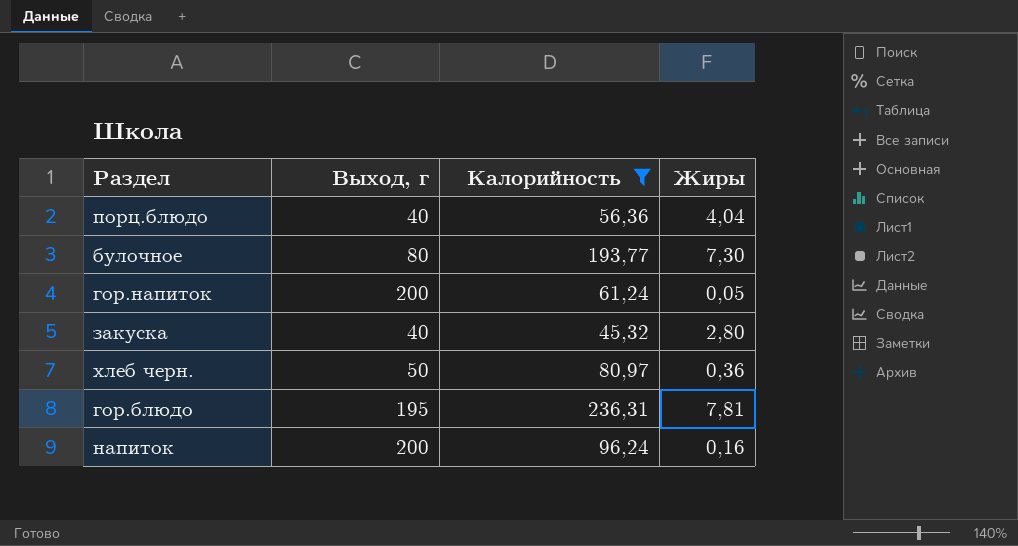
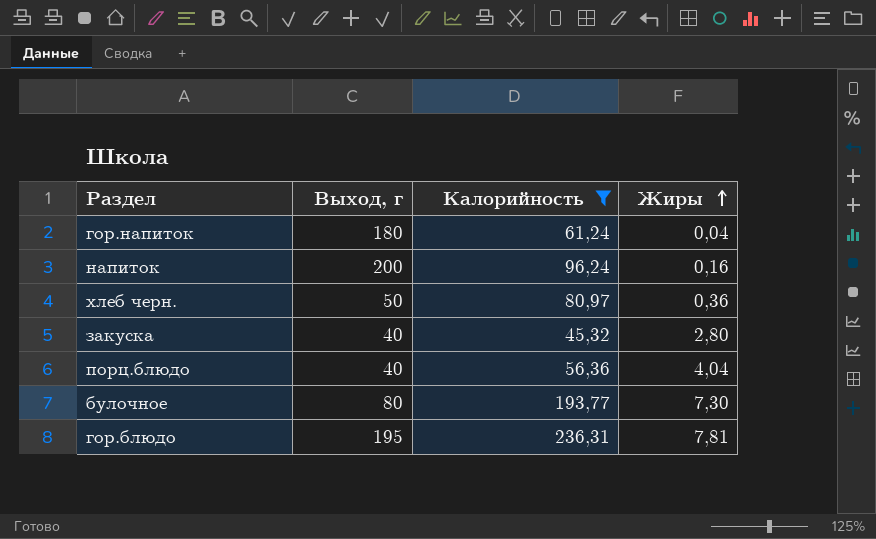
row order: none -> Жиры ascending
гор.напиток | Выход, г: 200 -> 180
гор.напиток | Жиры: 0,05 -> 0,04

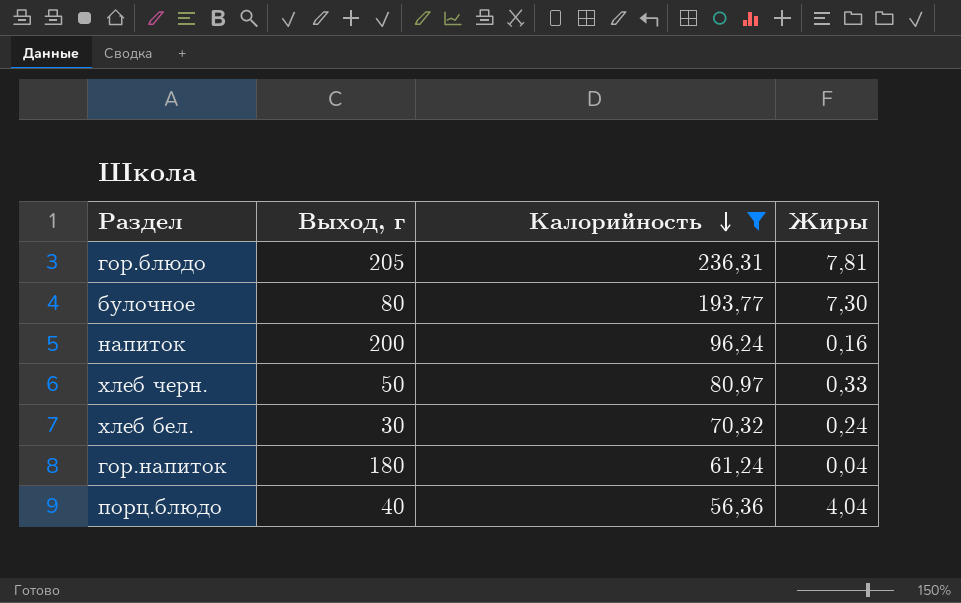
row order: Жиры ascending -> Калорийность descending
row закуска: 40 | 45,32 | 2,80 -> none
гор.блюдо | Выход, г: 195 -> 205
хлеб черн. | Жиры: 0,36 -> 0,33
row хлеб бел.: none -> 30 | 70,32 | 0,24

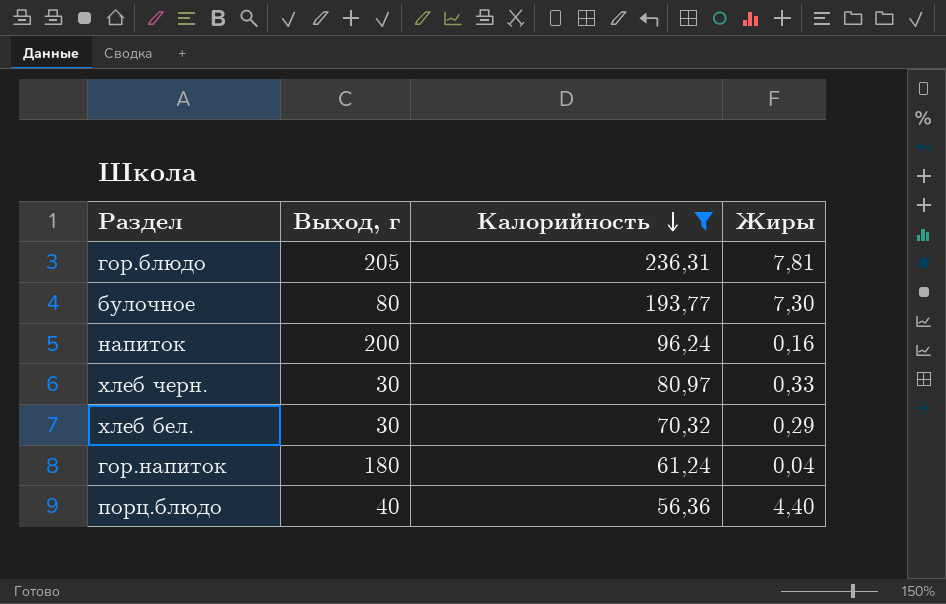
хлеб черн. | Выход, г: 50 -> 30
хлеб бел. | Жиры: 0,24 -> 0,29
порц.блюдо | Жиры: 4,04 -> 4,40

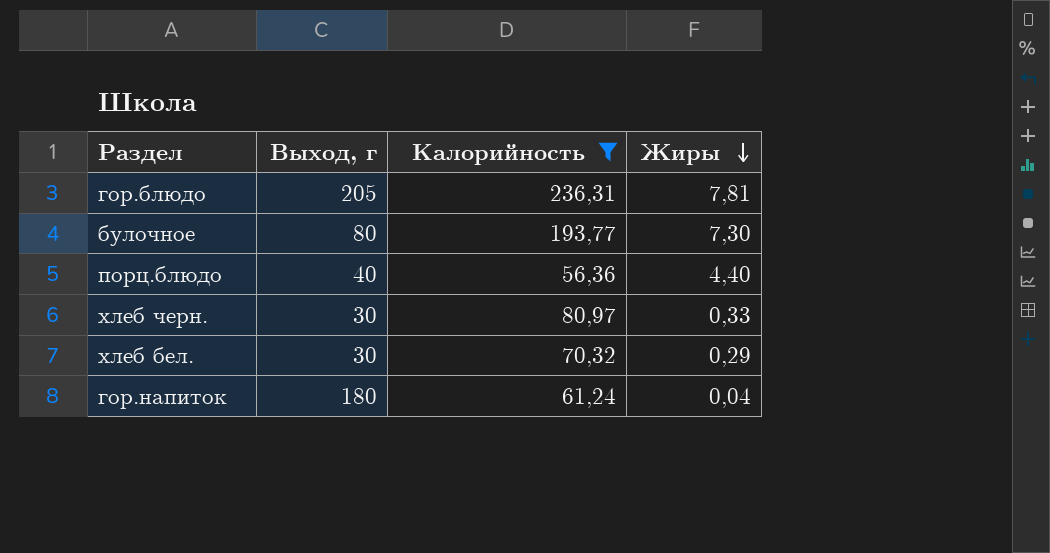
row order: Калорийность descending -> Жиры descending
row напиток: 200 | 96,24 | 0,16 -> none

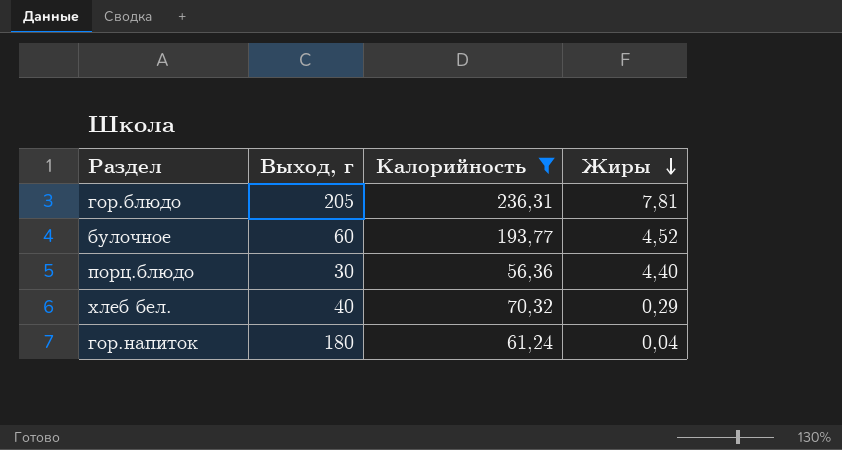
row хлеб черн.: 30 | 80,97 | 0,33 -> none
булочное | Выход, г: 80 -> 60
булочное | Жиры: 7,30 -> 4,52
порц.блюдо | Выход, г: 40 -> 30
хлеб бел. | Выход, г: 30 -> 40

